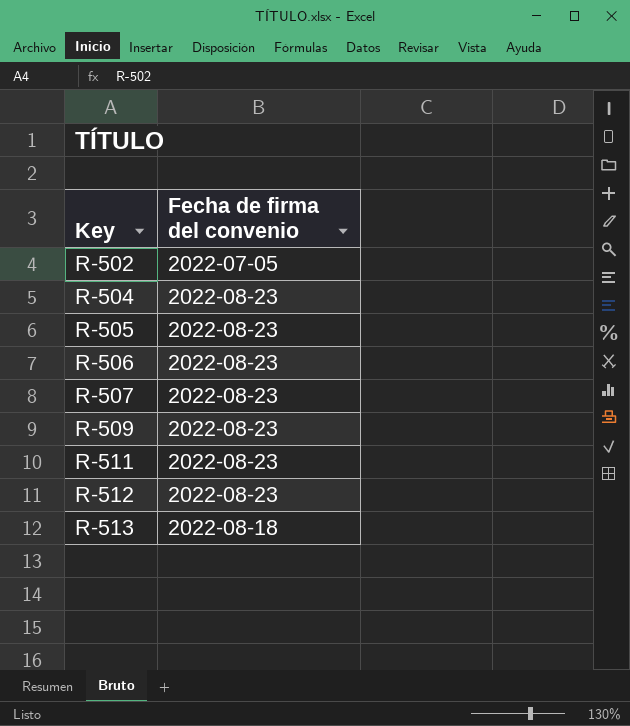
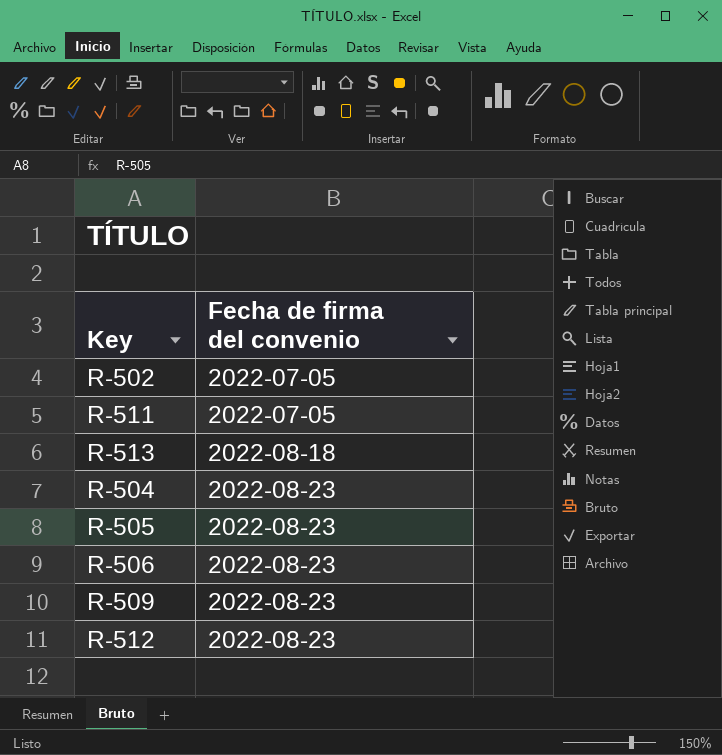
row order: Key ascending -> Fecha de firma del convenio ascending
row R-507: 2022-08-23 -> none
R-511 | Fecha de firma del convenio: 2022-08-23 -> 2022-07-05

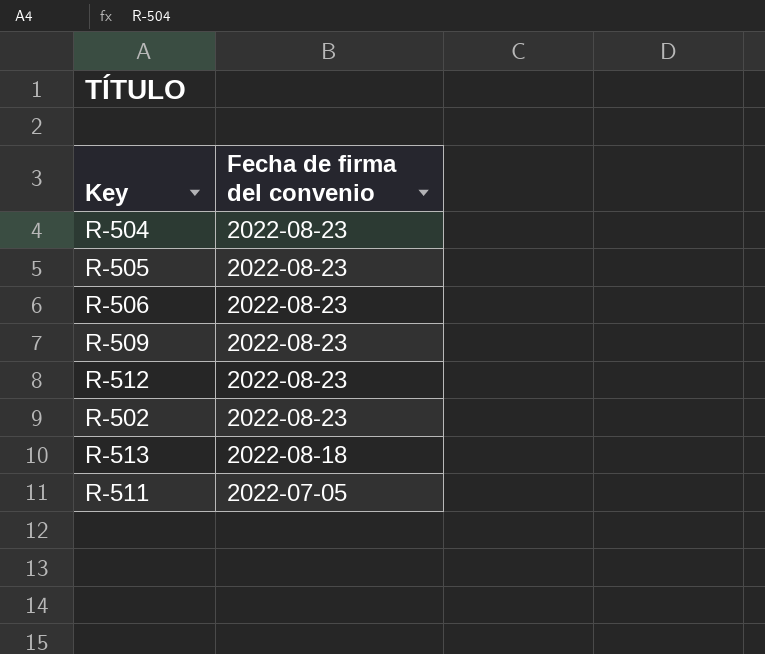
row order: Fecha de firma del convenio ascending -> Fecha de firma del convenio descending
R-502 | Fecha de firma del convenio: 2022-07-05 -> 2022-08-23

